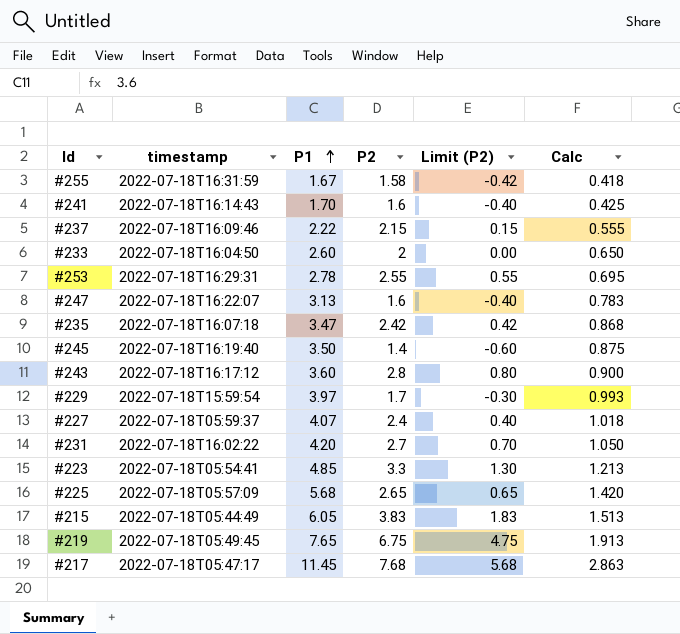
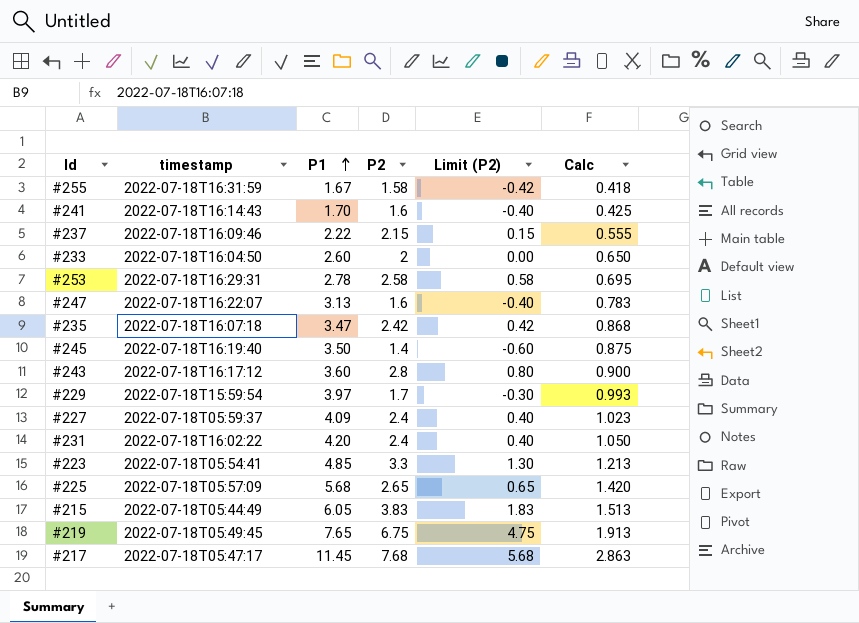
#253 | P2: 2.55 -> 2.58
#253 | Limit (P2): 0.55 -> 0.58
#227 | P1: 4.07 -> 4.09
#227 | Calc: 1.018 -> 1.023
#231 | P2: 2.7 -> 2.4
#231 | Limit (P2): 0.70 -> 0.40

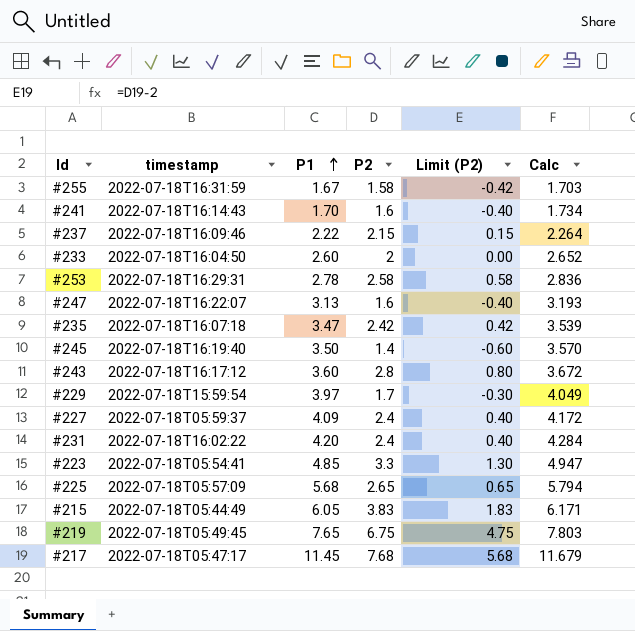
column Calc | formula: [P1] * 0.25 -> [P1] * 1.02

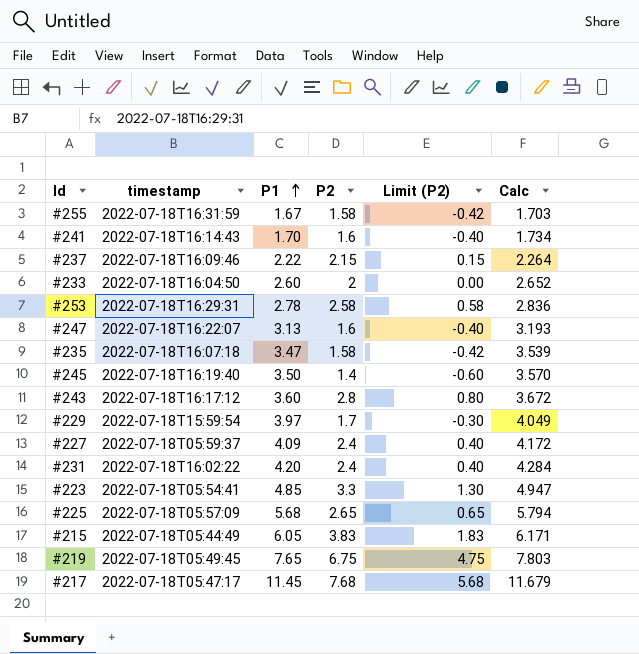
#235 | P2: 2.42 -> 1.58
#235 | Limit (P2): 0.42 -> -0.42

